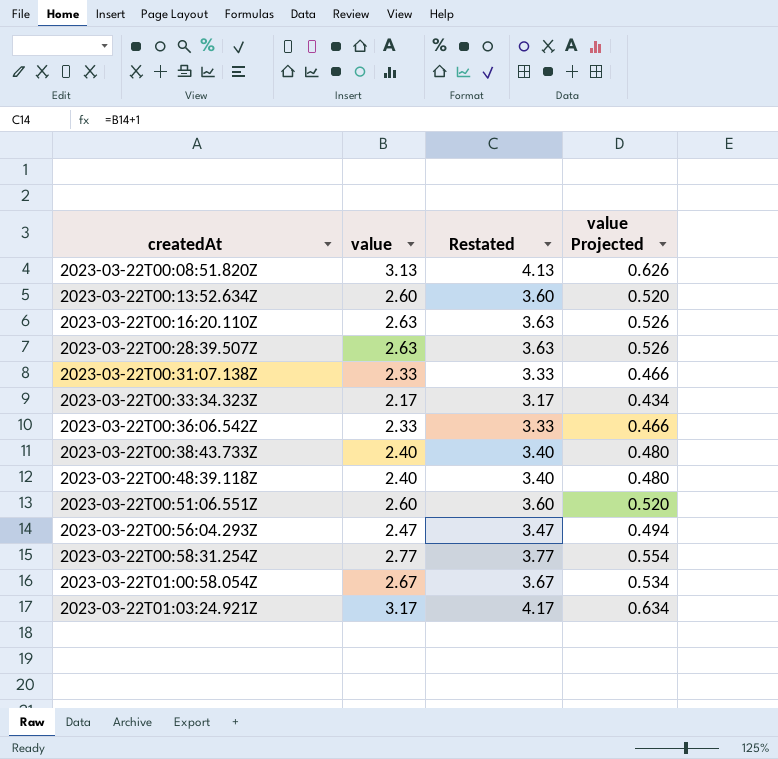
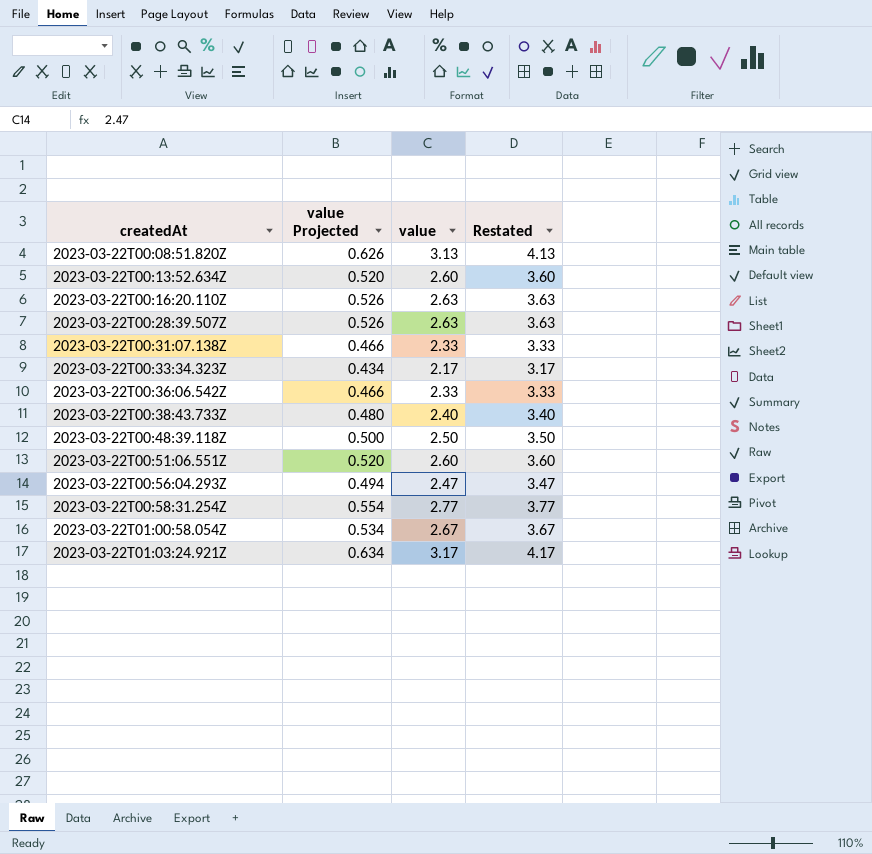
column value Projected | position: 4 -> 2
2023-03-22T00:48:39.118Z | value Projected: 0.480 -> 0.500
2023-03-22T00:48:39.118Z | value: 2.40 -> 2.50
2023-03-22T00:48:39.118Z | Restated: 3.40 -> 3.50

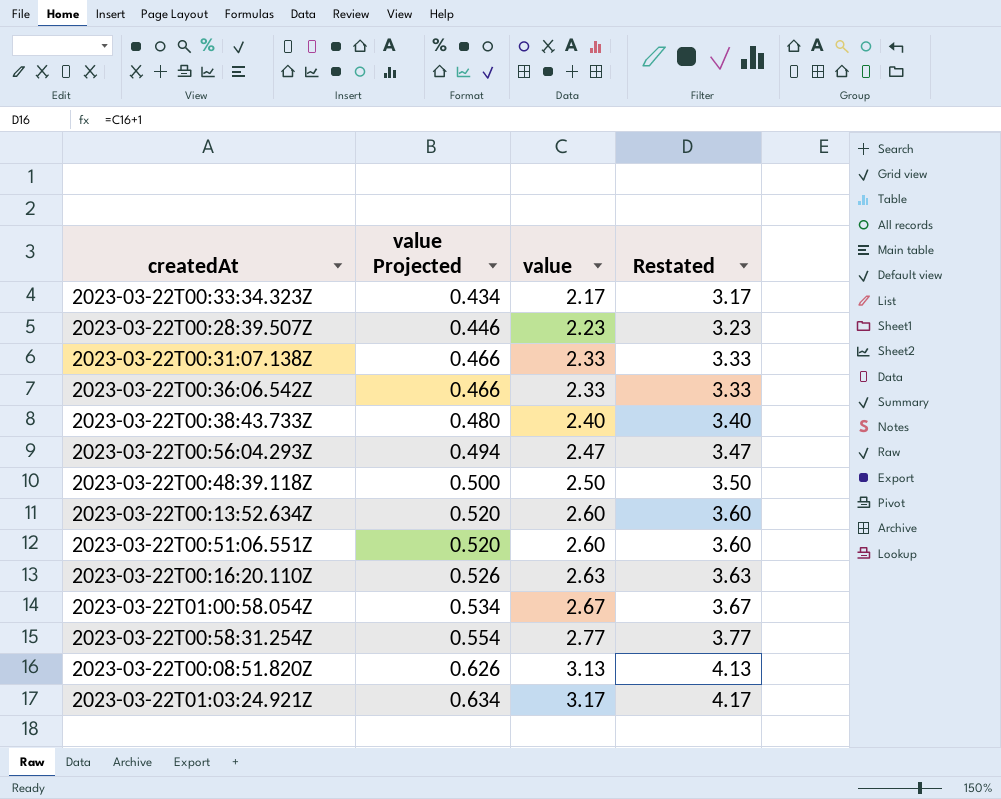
row order: createdAt ascending -> value Projected ascending
2023-03-22T00:28:39.507Z | value Projected: 0.526 -> 0.446
2023-03-22T00:28:39.507Z | value: 2.63 -> 2.23
2023-03-22T00:28:39.507Z | Restated: 3.63 -> 3.23

